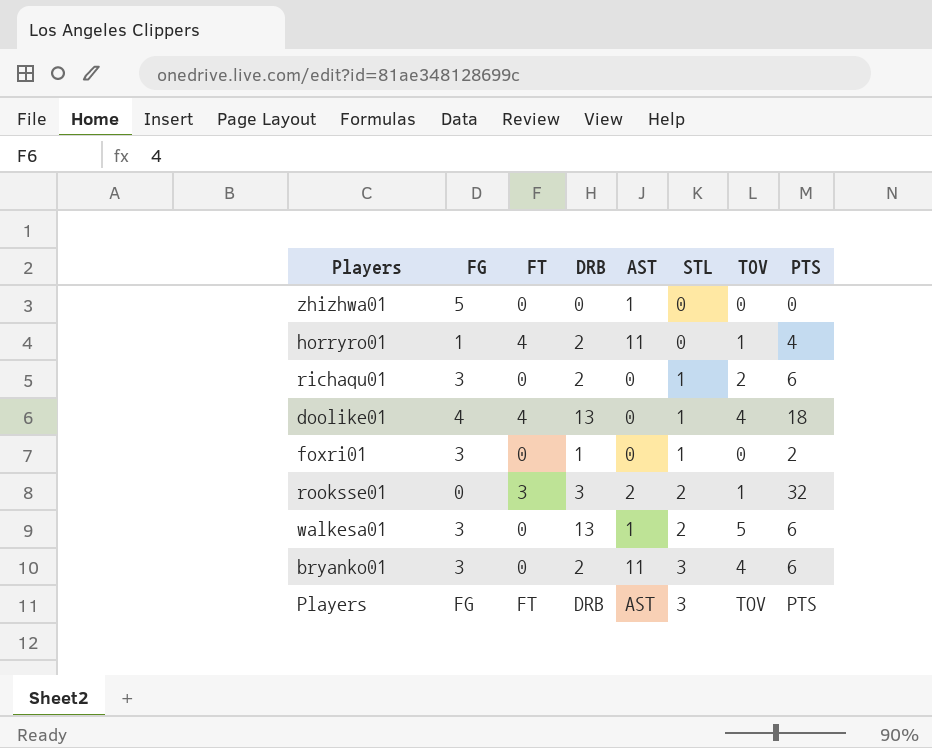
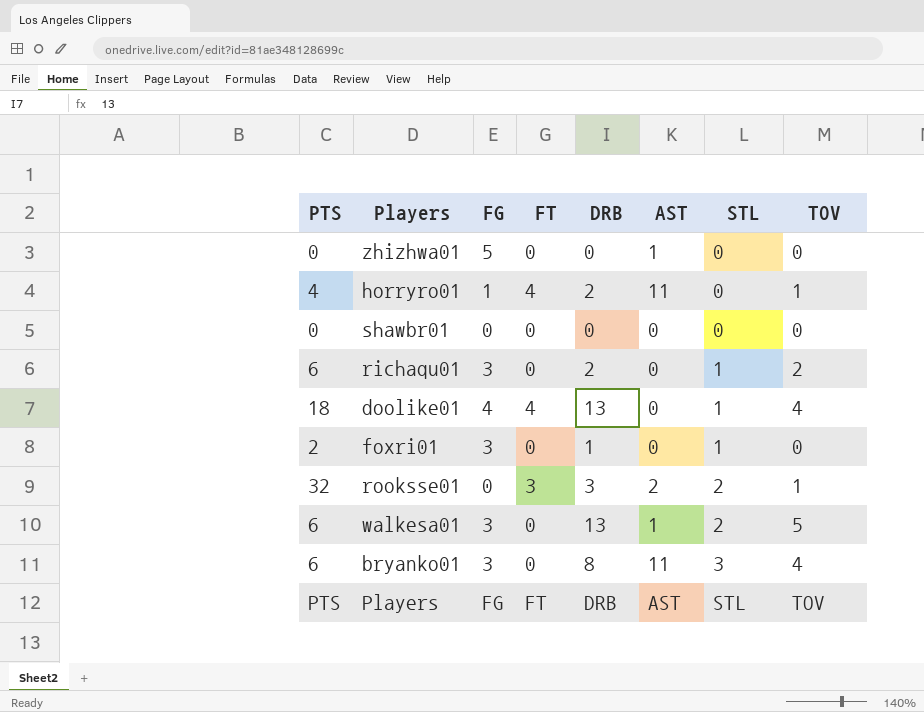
column PTS | position: 8 -> 1
row shawbr01: none -> 0 | 0 | 0 | 0 | 0 | 0 | 0
bryanko01 | DRB: 2 -> 8
Players | STL: 3 -> STL

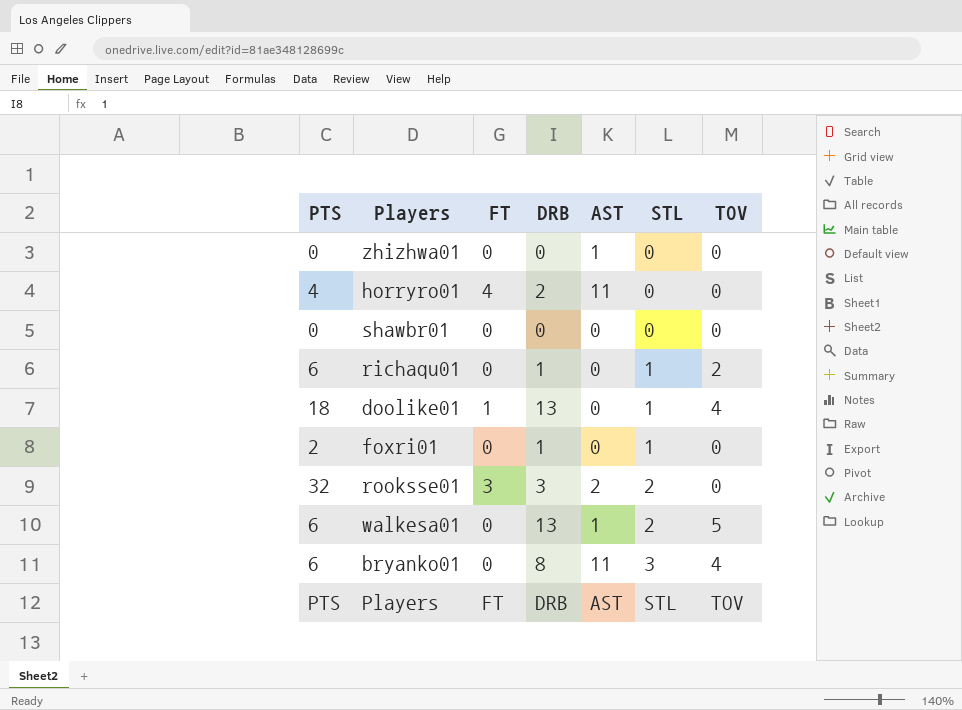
column FG | position: 3 -> none
horryro01 | TOV: 1 -> 0
richaqu01 | DRB: 2 -> 1
doolike01 | FT: 4 -> 1
rooksse01 | TOV: 1 -> 0

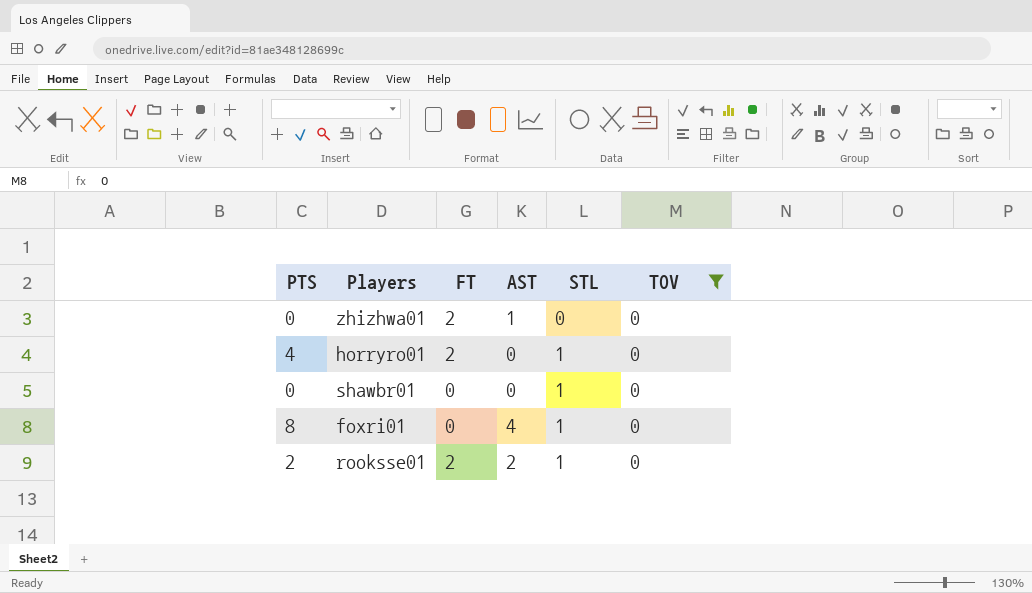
filter: none -> TOV = 0
column DRB | position: 4 -> none
zhizhwa01 | FT: 0 -> 2
horryro01 | FT: 4 -> 2
horryro01 | AST: 11 -> 0
horryro01 | STL: 0 -> 1
shawbr01 | STL: 0 -> 1
foxri01 | PTS: 2 -> 8
foxri01 | AST: 0 -> 4
rooksse01 | PTS: 32 -> 2
rooksse01 | FT: 3 -> 2
rooksse01 | STL: 2 -> 1

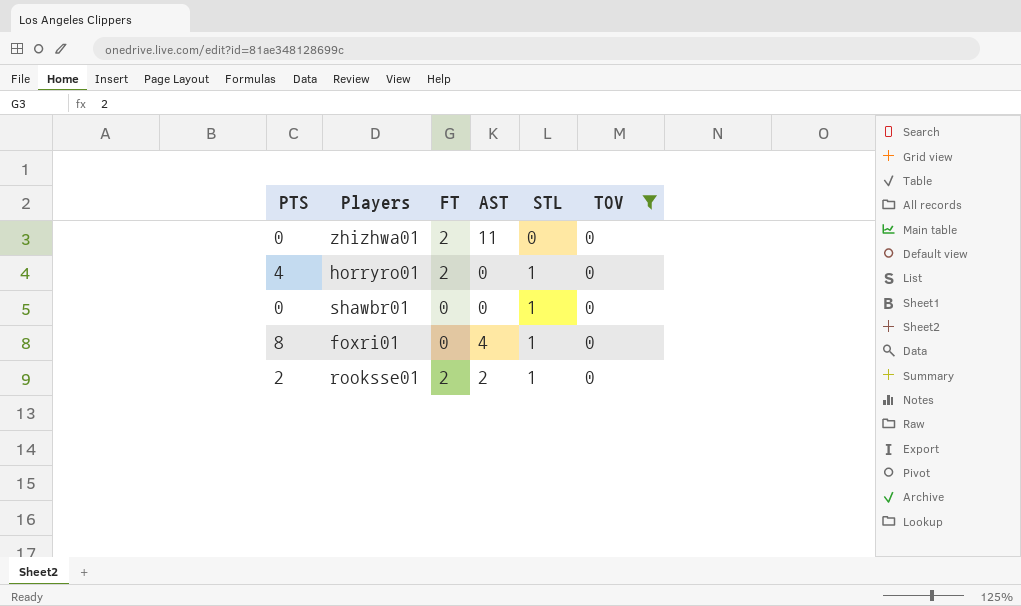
zhizhwa01 | AST: 1 -> 11

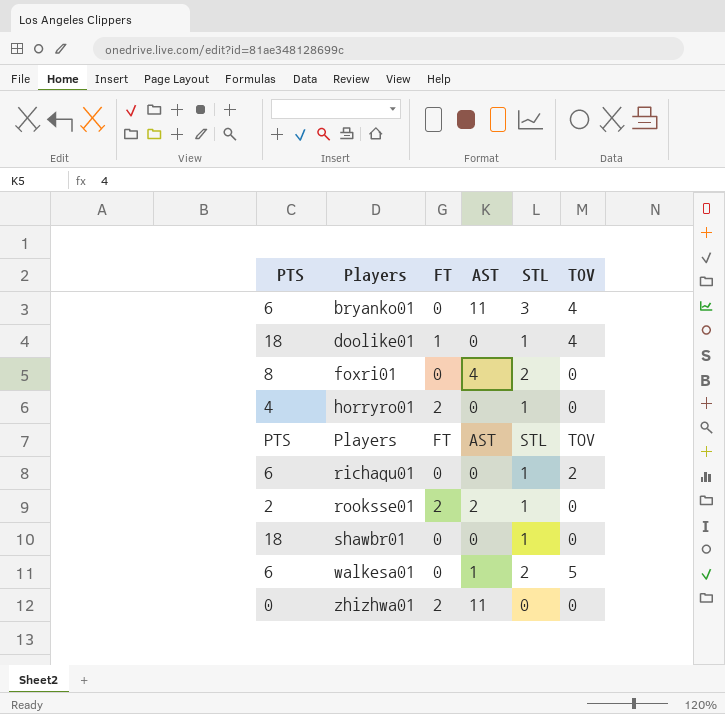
filter: TOV = 0 -> none
row order: STL ascending -> Players ascending
foxri01 | STL: 1 -> 2
shawbr01 | PTS: 0 -> 18

